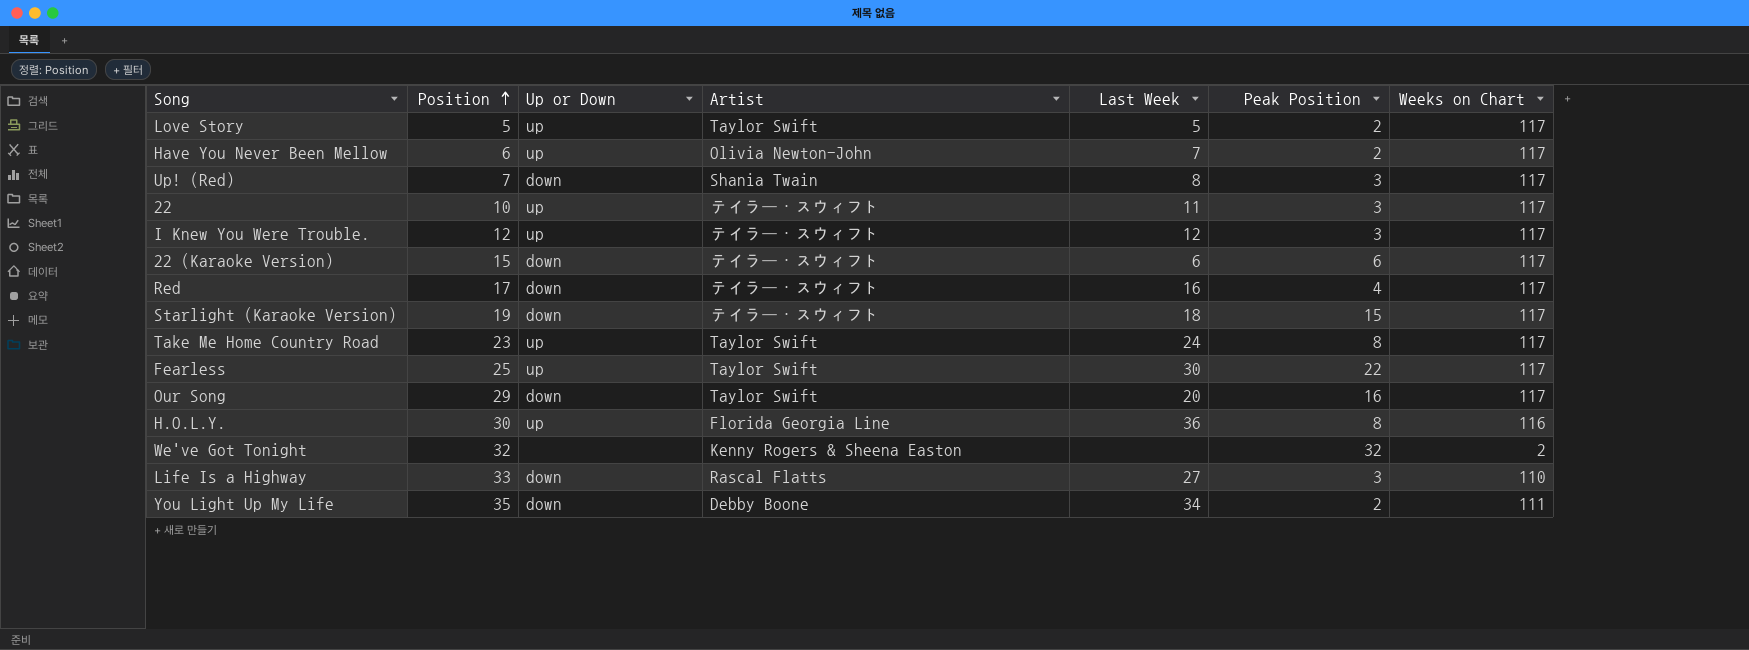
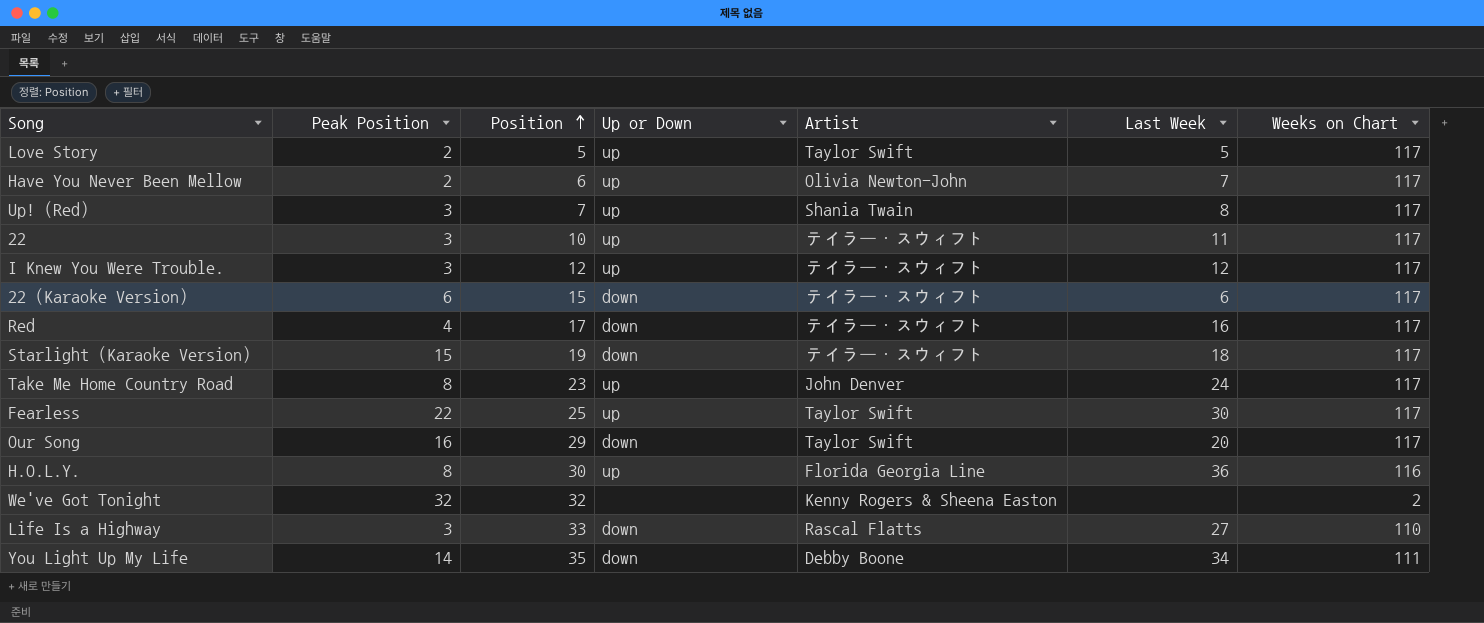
column Peak Position | position: 6 -> 2
Up! (Red) | Up or Down: down -> up
Take Me Home Country Road | Artist: Taylor Swift -> John Denver
You Light Up My Life | Peak Position: 2 -> 14

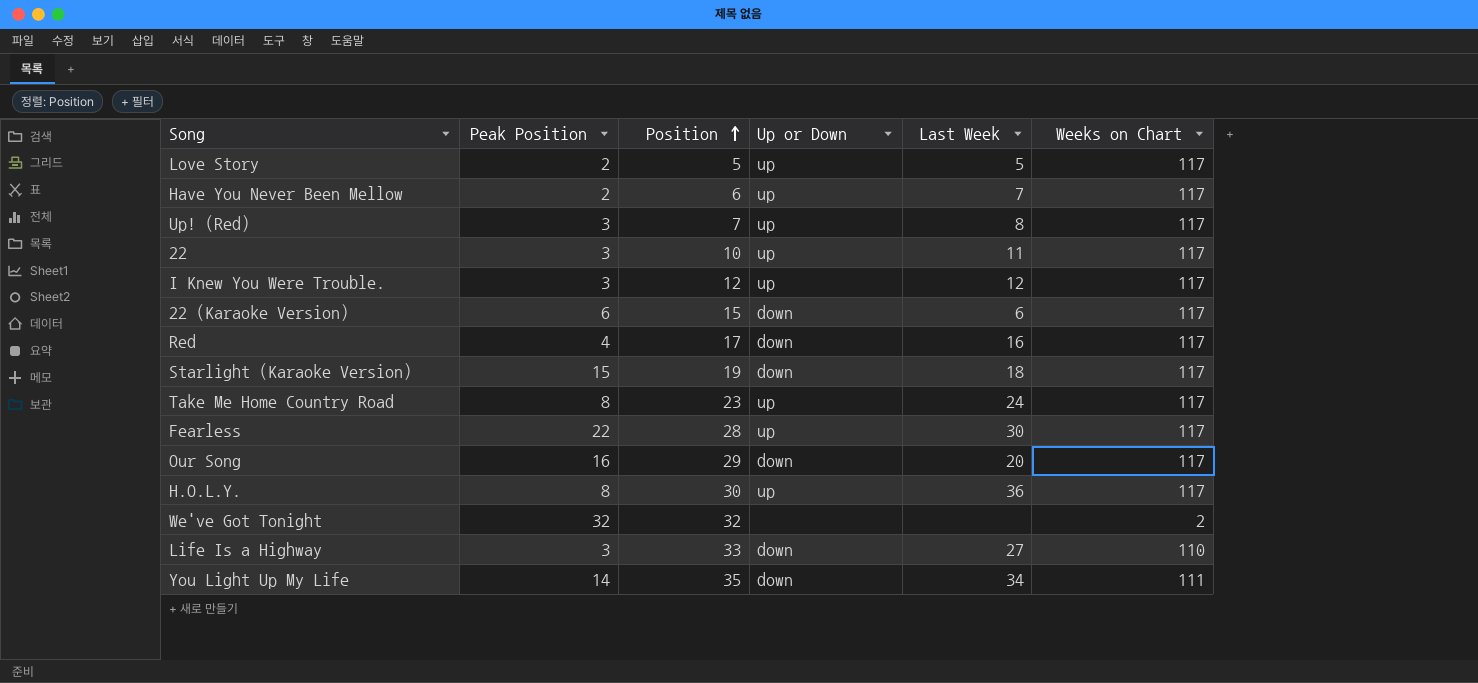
column Artist | position: 5 -> none
Fearless | Position: 25 -> 28
H.O.L.Y. | Weeks on Chart: 116 -> 117

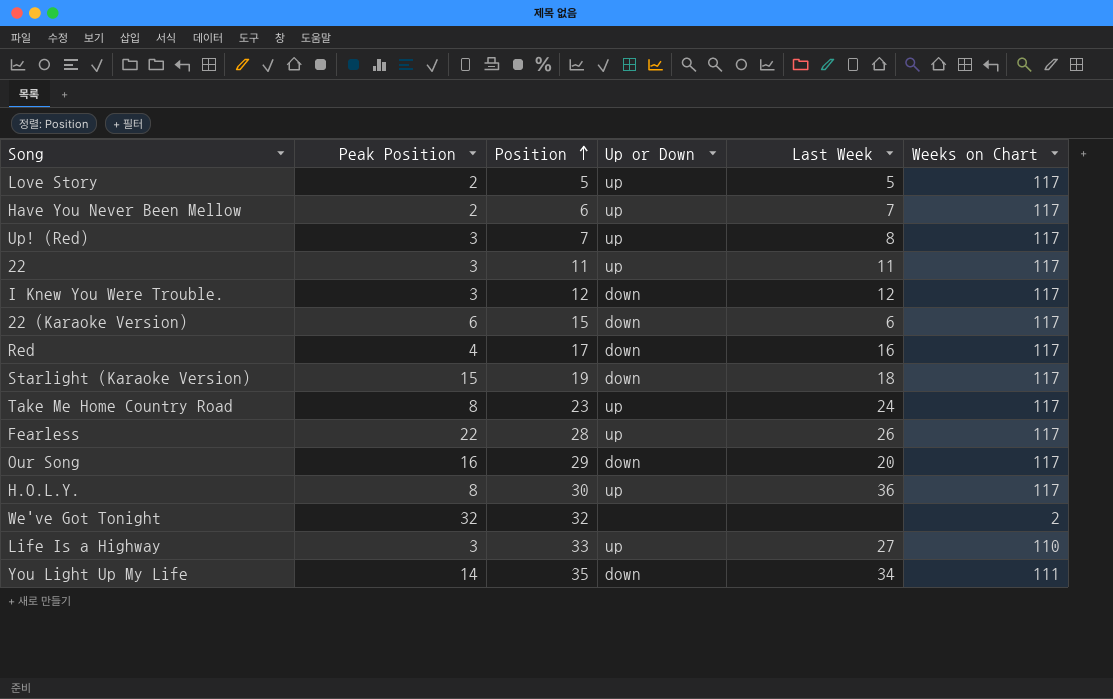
22 | Position: 10 -> 11
I Knew You Were Trouble. | Up or Down: up -> down
Fearless | Last Week: 30 -> 26
Life Is a Highway | Up or Down: down -> up

